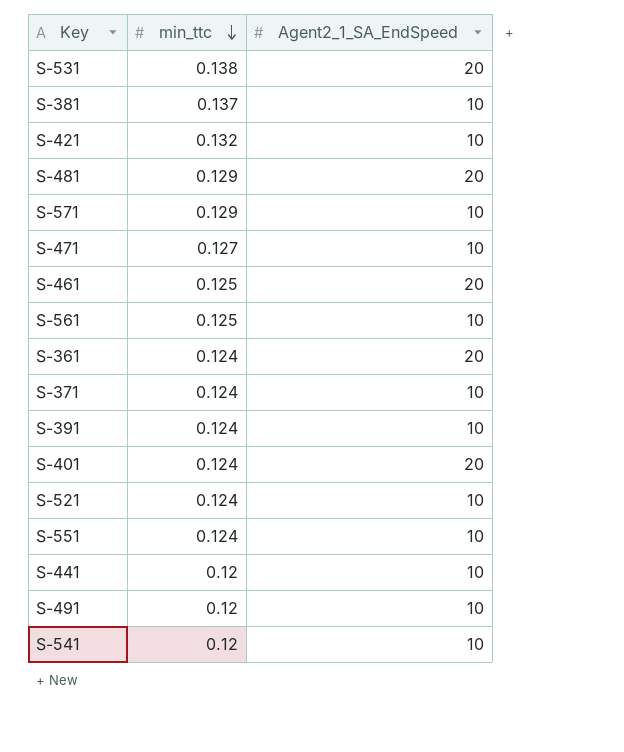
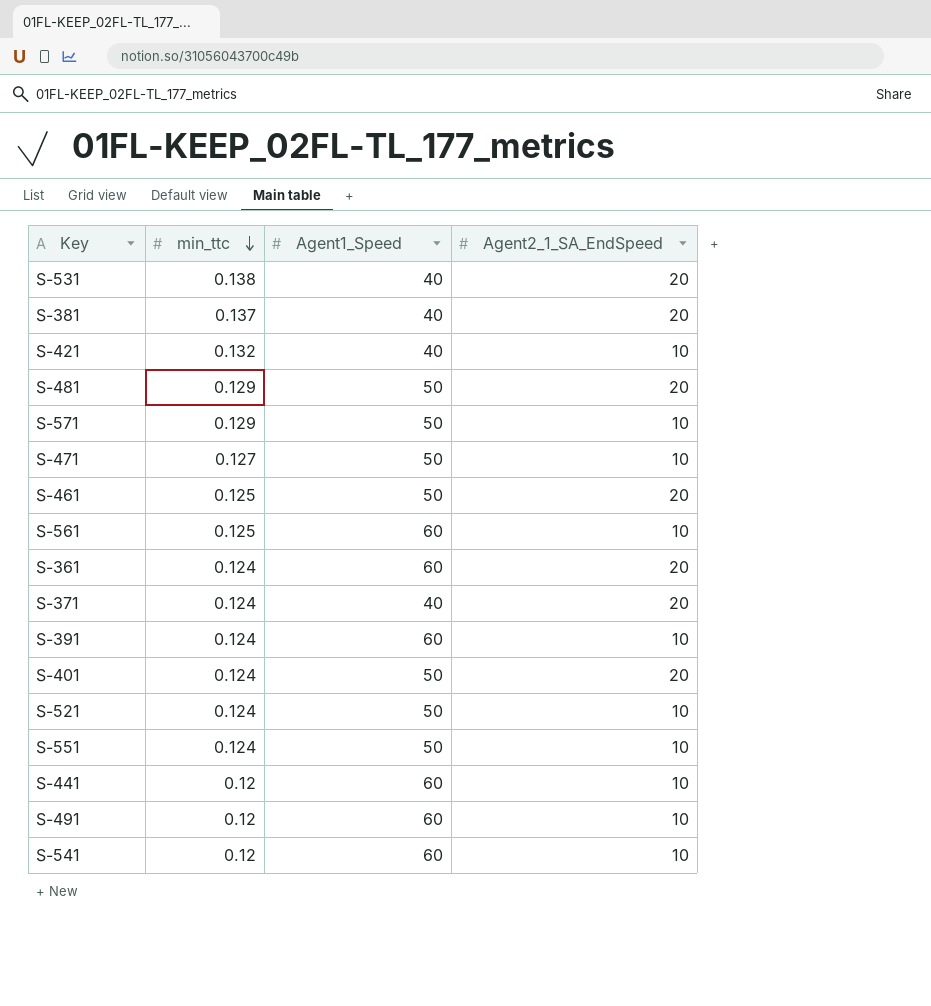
column Agent1_Speed | position: none -> 3
S-381 | Agent2_1_SA_EndSpeed: 10 -> 20
S-371 | Agent2_1_SA_EndSpeed: 10 -> 20

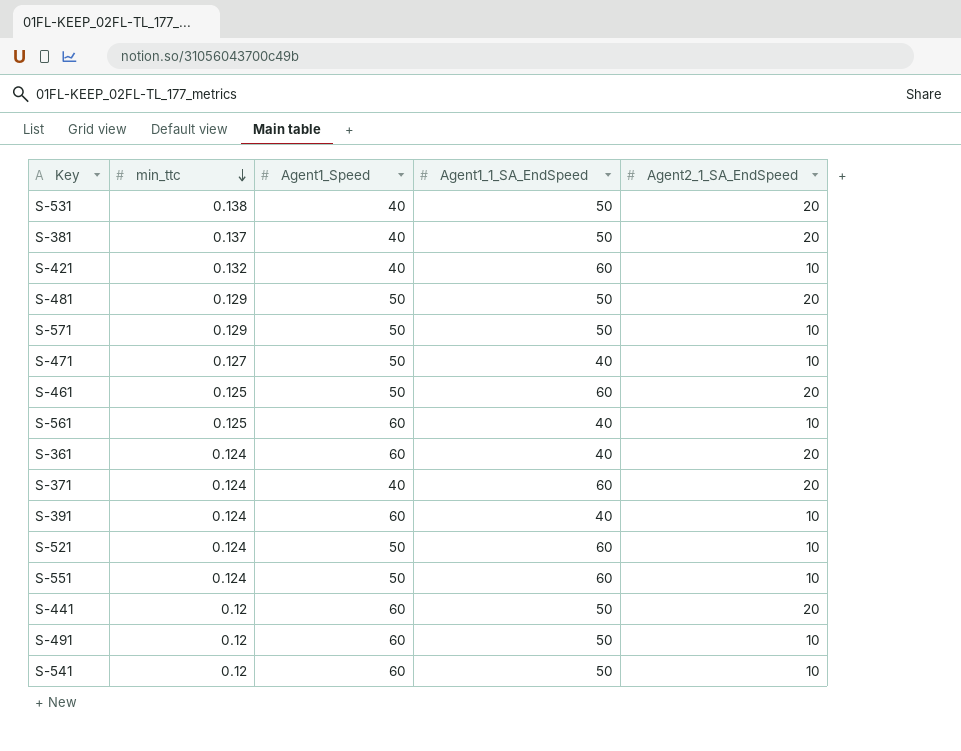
column Agent1_1_SA_EndSpeed | position: none -> 4
row S-401: 0.124 | 50 | 20 -> none
S-441 | Agent2_1_SA_EndSpeed: 10 -> 20

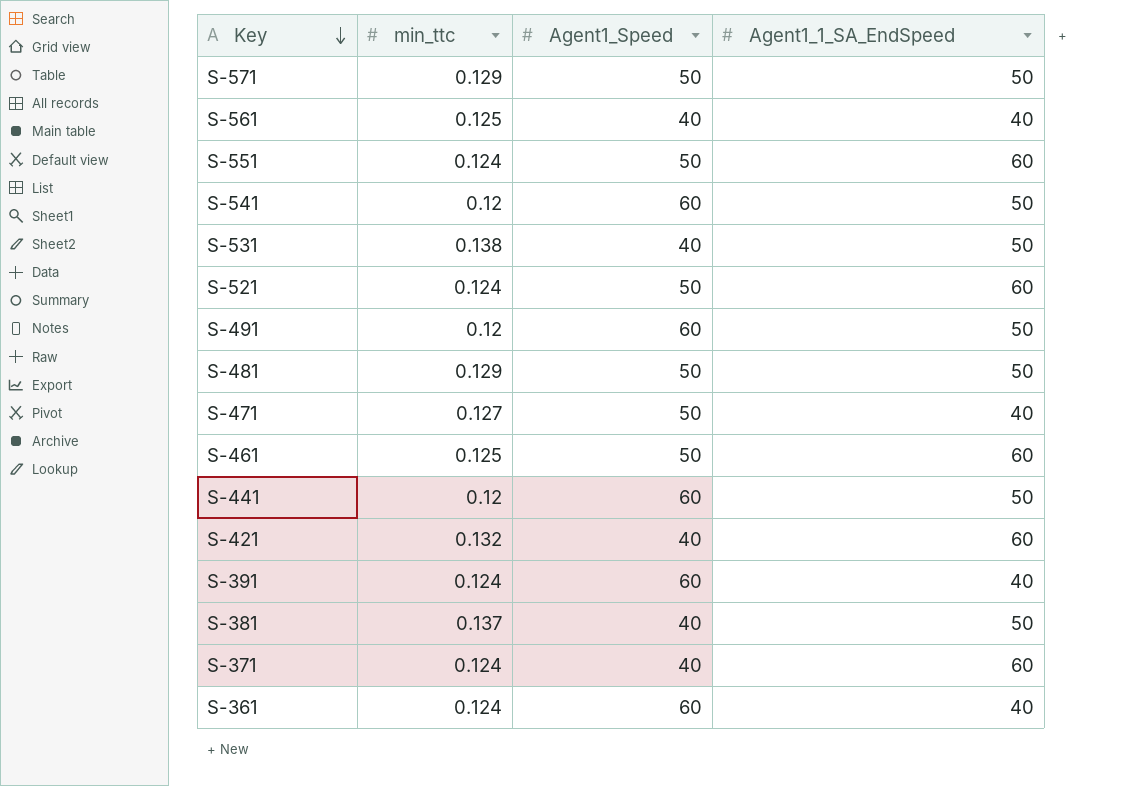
row order: min_ttc descending -> Key descending
column Agent2_1_SA_EndSpeed | position: 5 -> none
S-561 | Agent1_Speed: 60 -> 40

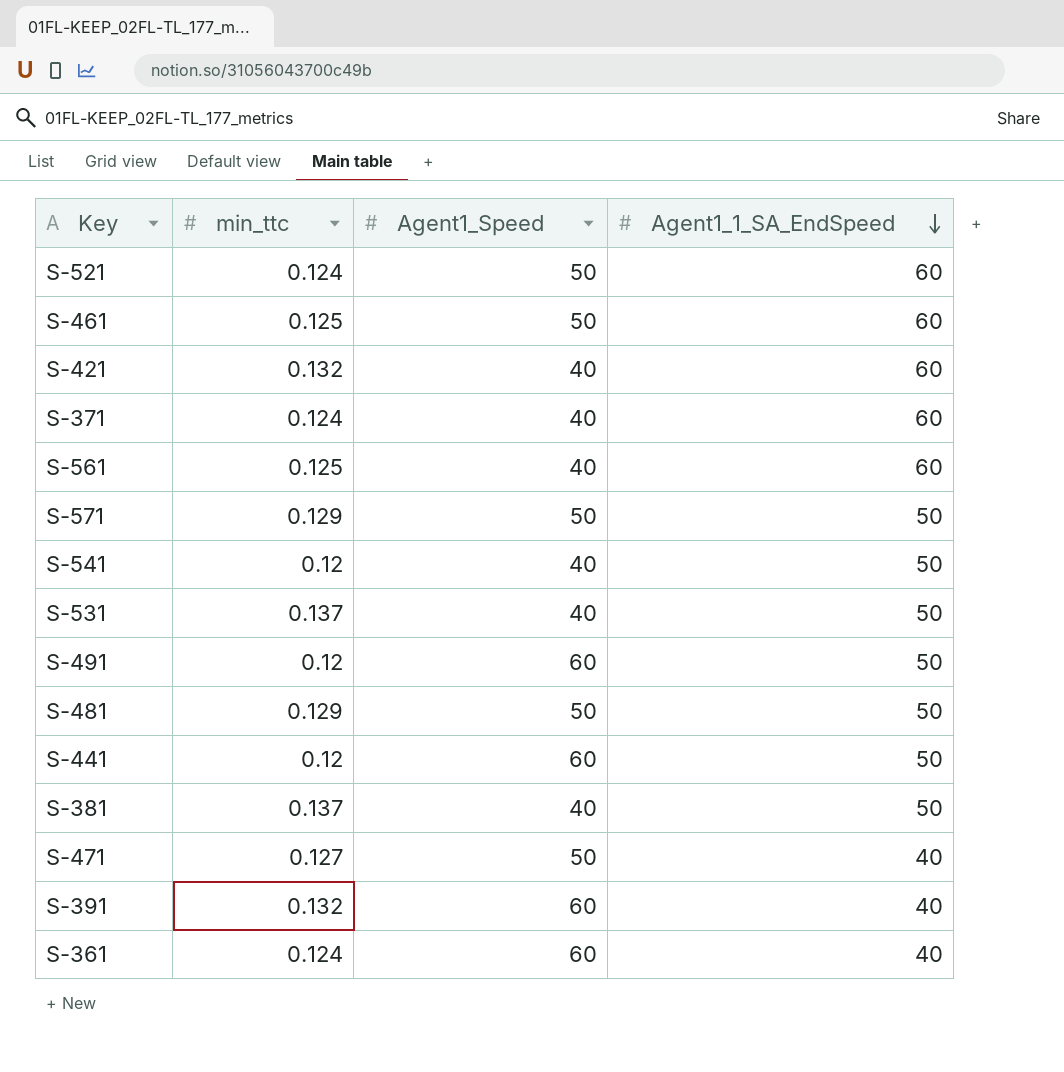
row order: Key descending -> Agent1_1_SA_EndSpeed descending
row S-551: 0.124 | 50 | 60 -> none
S-561 | Agent1_1_SA_EndSpeed: 40 -> 60
S-541 | Agent1_Speed: 60 -> 40
S-531 | min_ttc: 0.138 -> 0.137
S-391 | min_ttc: 0.124 -> 0.132

